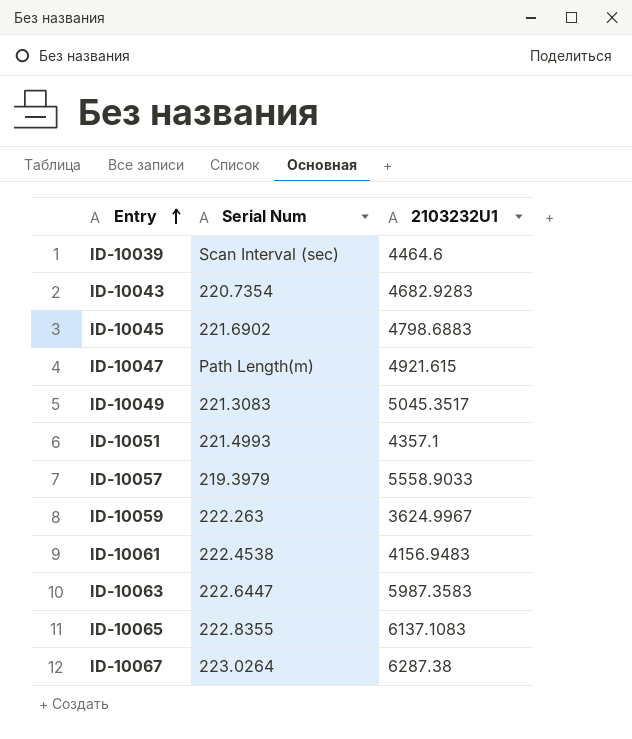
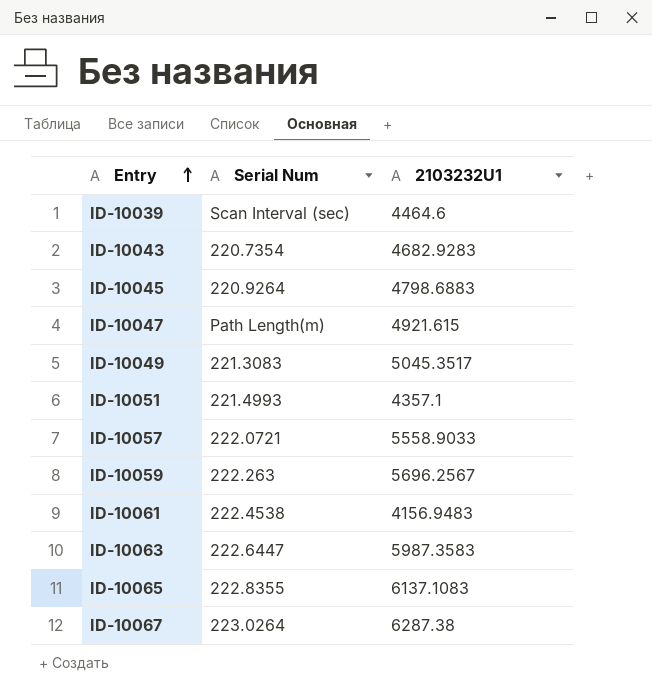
ID-10045 | Serial Num: 221.6902 -> 220.9264
ID-10057 | Serial Num: 219.3979 -> 222.0721
ID-10059 | 2103232U1: 3624.9967 -> 5696.2567

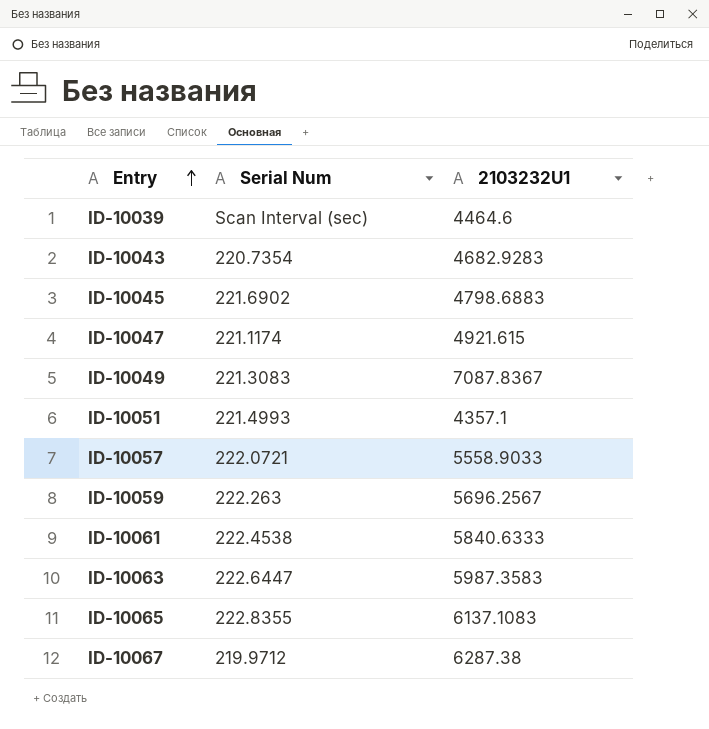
ID-10045 | Serial Num: 220.9264 -> 221.6902
ID-10047 | Serial Num: Path Length(m) -> 221.1174
ID-10049 | 2103232U1: 5045.3517 -> 7087.8367
ID-10061 | 2103232U1: 4156.9483 -> 5840.6333
ID-10067 | Serial Num: 223.0264 -> 219.9712

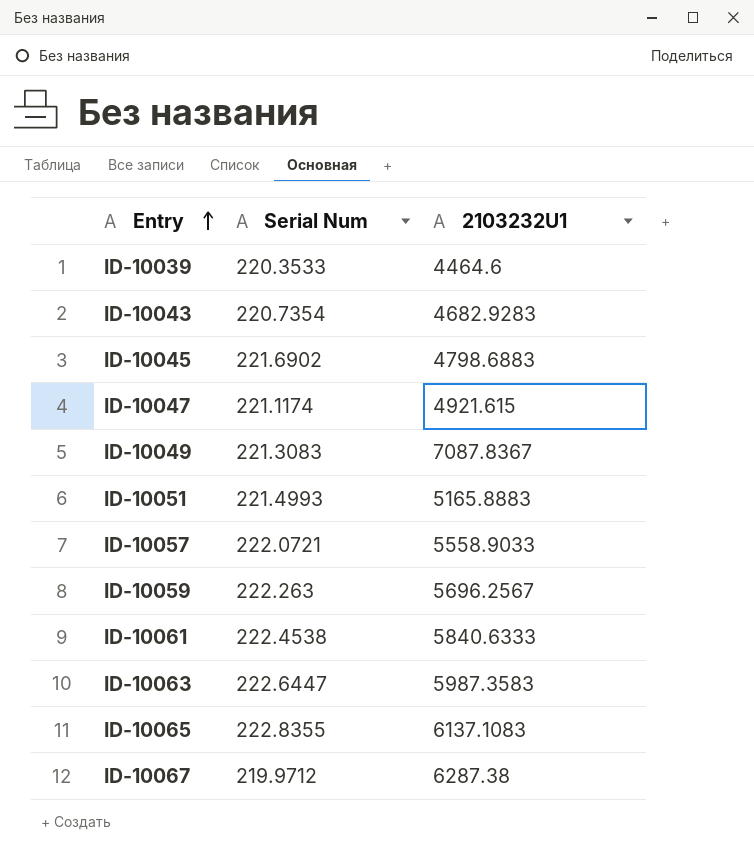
ID-10039 | Serial Num: Scan Interval (sec) -> 220.3533
ID-10051 | 2103232U1: 4357.1 -> 5165.8883

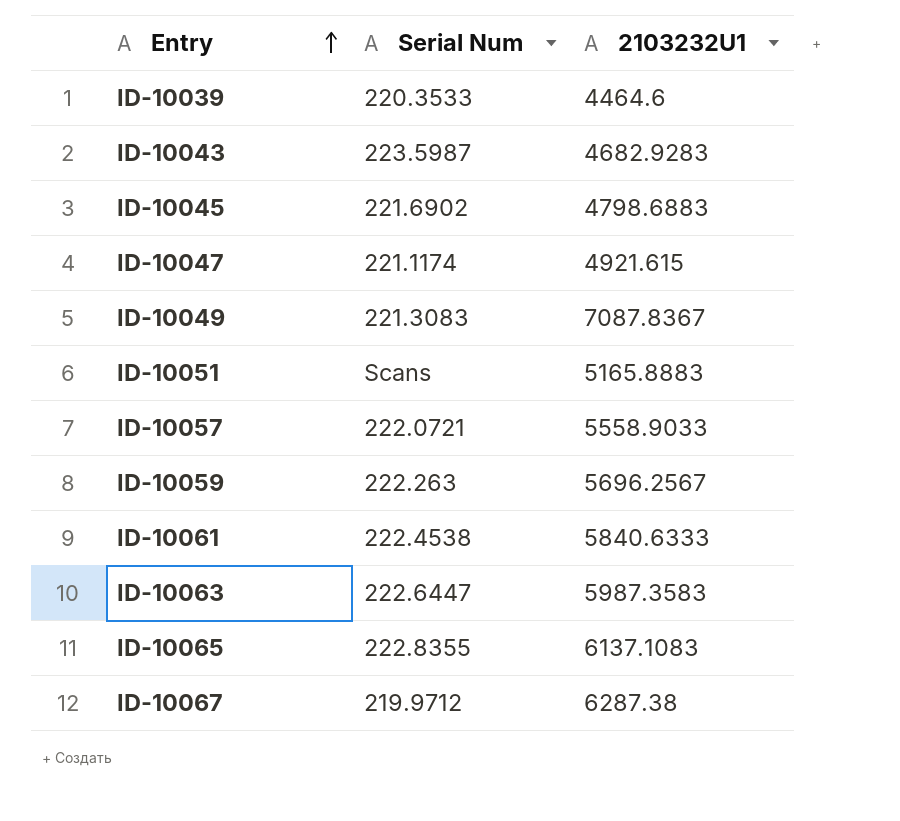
ID-10043 | Serial Num: 220.7354 -> 223.5987
ID-10051 | Serial Num: 221.4993 -> Scans

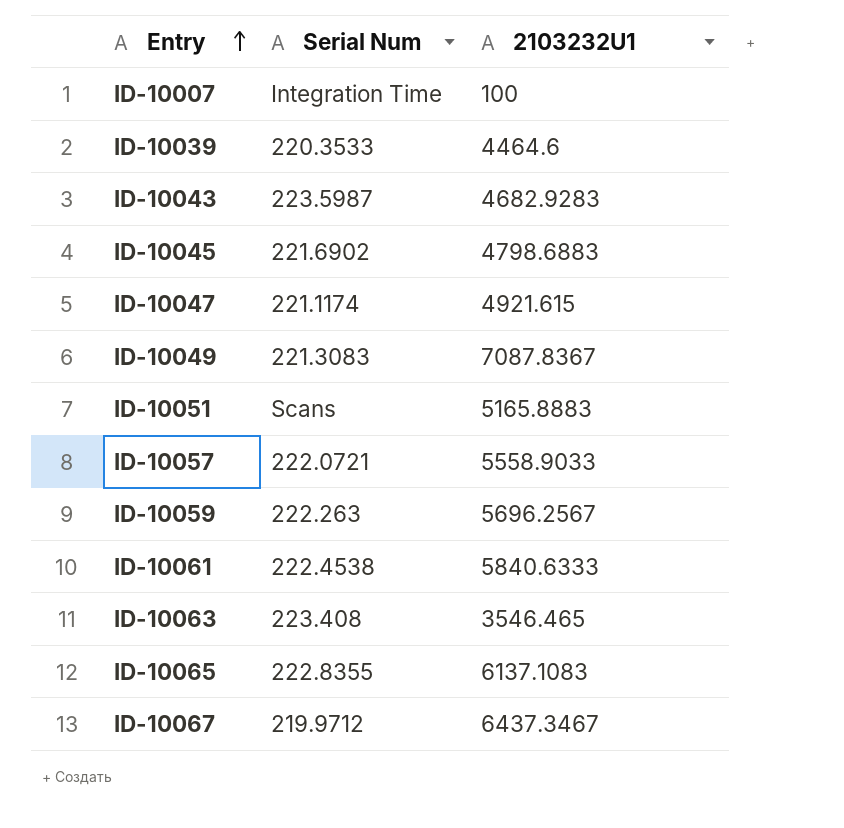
row ID-10007: none -> Integration Time | 100
ID-10063 | Serial Num: 222.6447 -> 223.408
ID-10063 | 2103232U1: 5987.3583 -> 3546.465
ID-10067 | 2103232U1: 6287.38 -> 6437.3467

